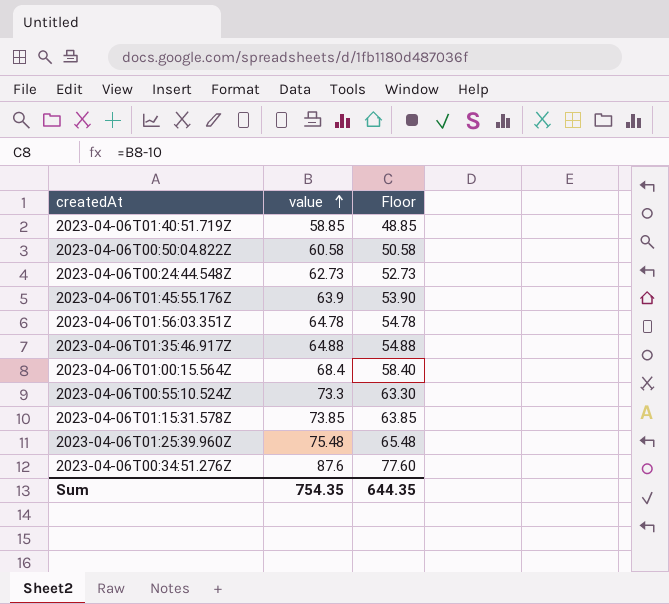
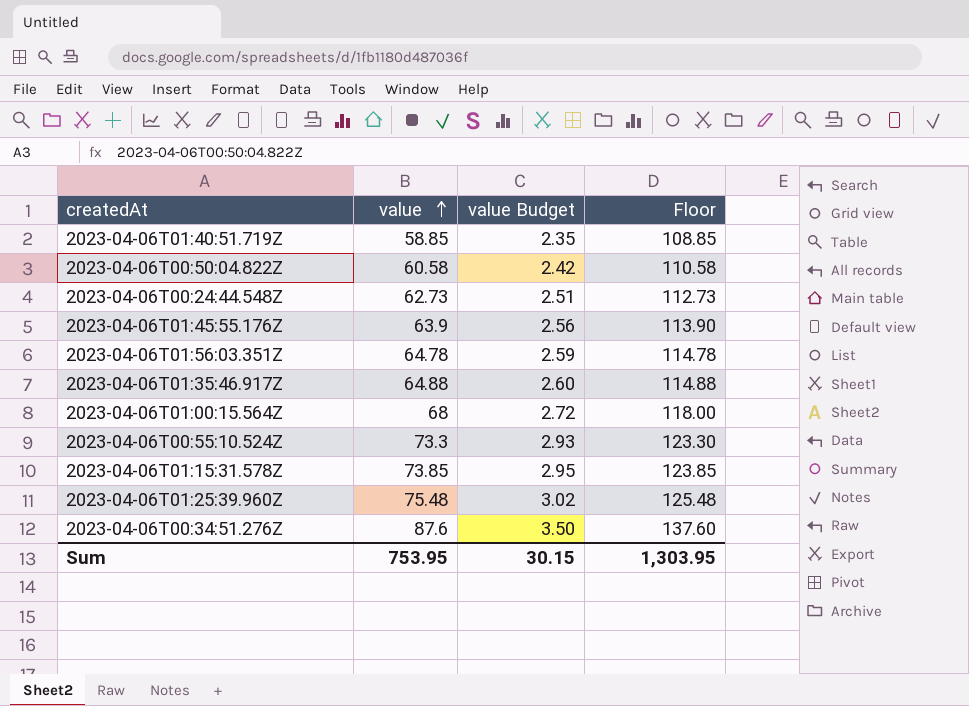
column value Budget | formula: none -> [value] * 0.04
column Floor | formula: [value] - 10 -> [value] + 50
2023-04-06T01:00:15.564Z | value: 68.4 -> 68
Sum | value: 754.35 -> 753.95
Sum | Floor: 644.35 -> 1,303.95

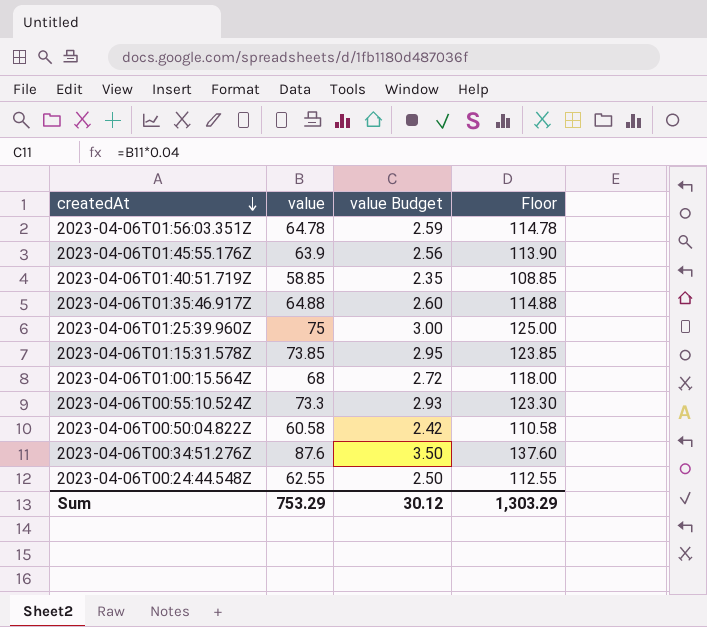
row order: value ascending -> createdAt descending
2023-04-06T01:25:39.960Z | value: 75.48 -> 75
2023-04-06T01:25:39.960Z | value Budget: 3.02 -> 3.00
2023-04-06T01:25:39.960Z | Floor: 125.48 -> 125.00
2023-04-06T00:24:44.548Z | value: 62.73 -> 62.55
2023-04-06T00:24:44.548Z | value Budget: 2.51 -> 2.50
2023-04-06T00:24:44.548Z | Floor: 112.73 -> 112.55
Sum | value: 753.95 -> 753.29
Sum | value Budget: 30.15 -> 30.12
Sum | Floor: 1,303.95 -> 1,303.29

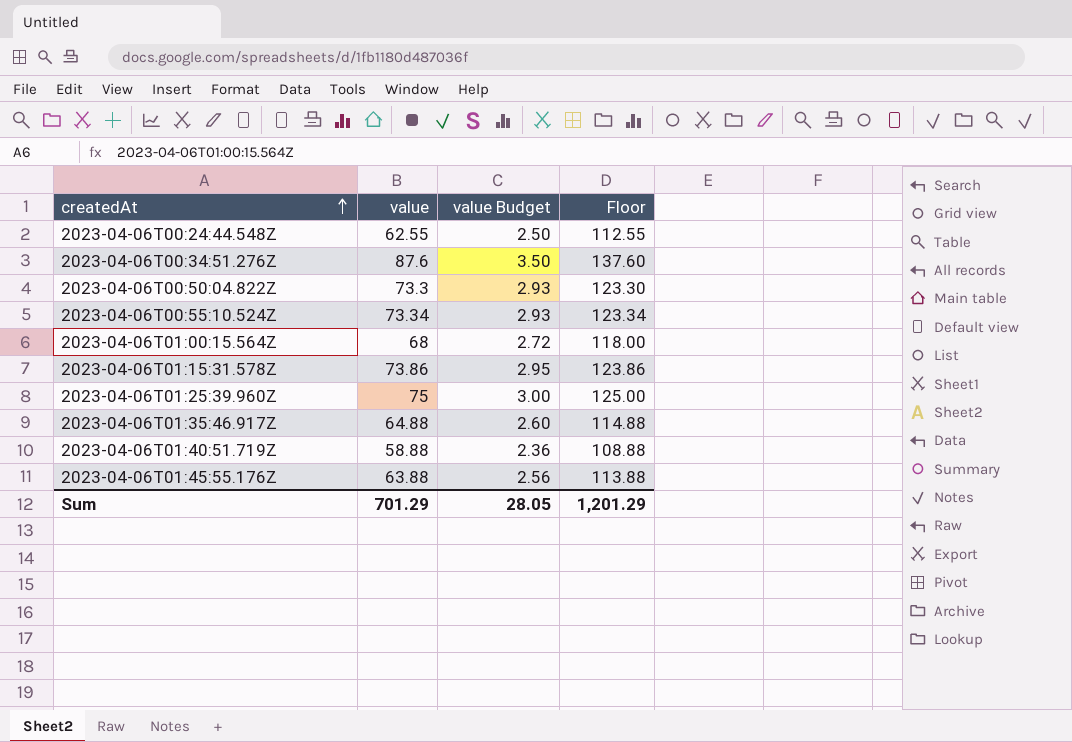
row order: createdAt descending -> createdAt ascending
row 2023-04-06T01:56:03.351Z: 64.78 | 2.59 | 114.78 -> none
2023-04-06T00:50:04.822Z | value: 60.58 -> 73.3
2023-04-06T00:50:04.822Z | value Budget: 2.42 -> 2.93
2023-04-06T00:50:04.822Z | Floor: 110.58 -> 123.30
2023-04-06T00:55:10.524Z | value: 73.3 -> 73.34
2023-04-06T00:55:10.524Z | Floor: 123.30 -> 123.34
2023-04-06T01:15:31.578Z | value: 73.85 -> 73.86
2023-04-06T01:15:31.578Z | Floor: 123.85 -> 123.86
2023-04-06T01:40:51.719Z | value: 58.85 -> 58.88
2023-04-06T01:40:51.719Z | value Budget: 2.35 -> 2.36
2023-04-06T01:40:51.719Z | Floor: 108.85 -> 108.88
2023-04-06T01:45:55.176Z | value: 63.9 -> 63.88
2023-04-06T01:45:55.176Z | Floor: 113.90 -> 113.88
Sum | value: 753.29 -> 701.29
Sum | value Budget: 30.12 -> 28.05
Sum | Floor: 1,303.29 -> 1,201.29

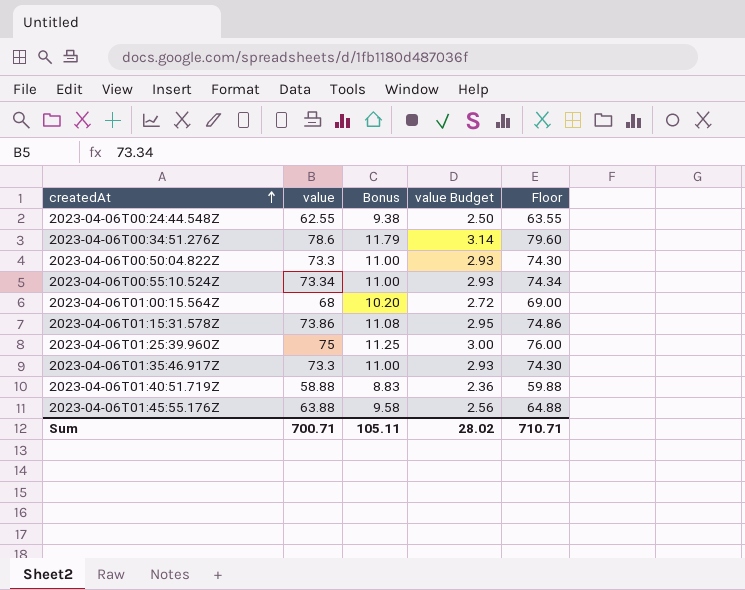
column Bonus | formula: none -> [value] * 0.15
column Floor | formula: [value] + 50 -> [value] + 1
2023-04-06T00:34:51.276Z | value: 87.6 -> 78.6
2023-04-06T00:34:51.276Z | value Budget: 3.50 -> 3.14
2023-04-06T01:35:46.917Z | value: 64.88 -> 73.3
2023-04-06T01:35:46.917Z | value Budget: 2.60 -> 2.93
Sum | value: 701.29 -> 700.71
Sum | value Budget: 28.05 -> 28.02
Sum | Floor: 1,201.29 -> 710.71

